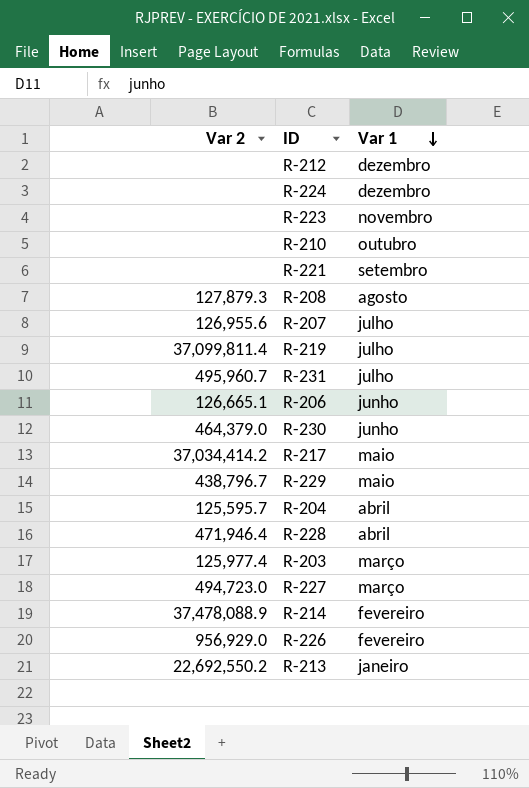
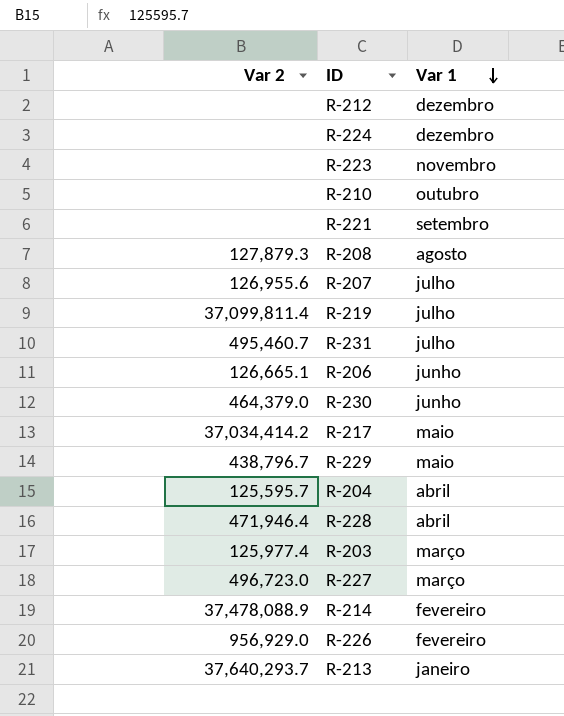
R-231 | Var 2: 495,960.7 -> 495,460.7
R-227 | Var 2: 494,723.0 -> 496,723.0
R-213 | Var 2: 22,692,550.2 -> 37,640,293.7

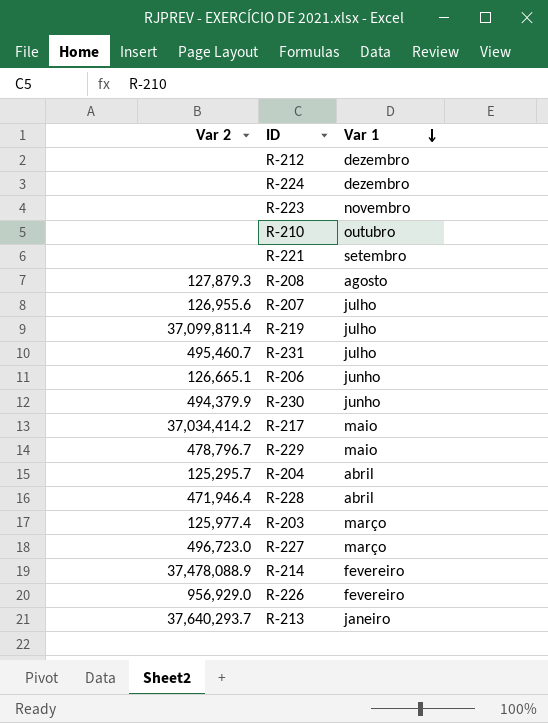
R-230 | Var 2: 464,379.0 -> 494,379.9
R-229 | Var 2: 438,796.7 -> 478,796.7
R-204 | Var 2: 125,595.7 -> 125,295.7

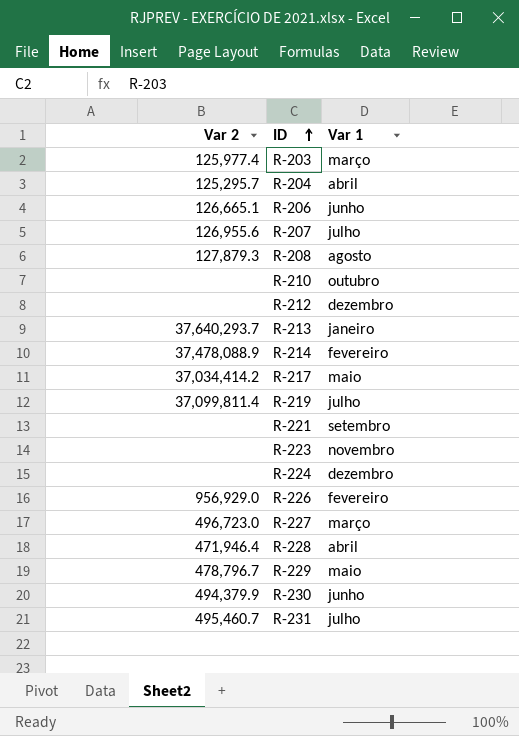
row order: Var 1 descending -> ID ascending

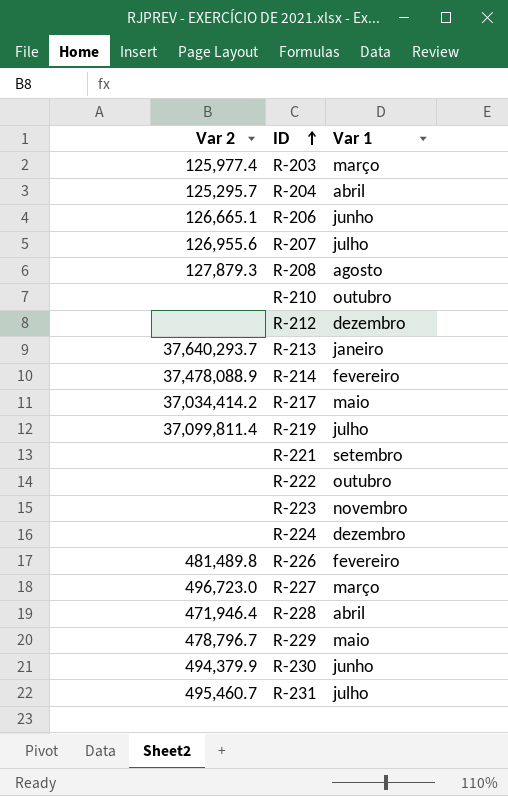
row R-222: none -> none | outubro
R-226 | Var 2: 956,929.0 -> 481,489.8

